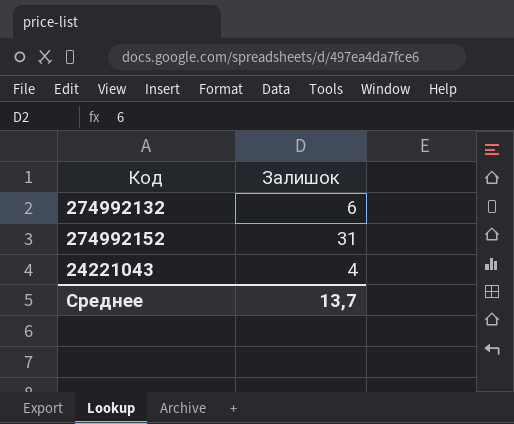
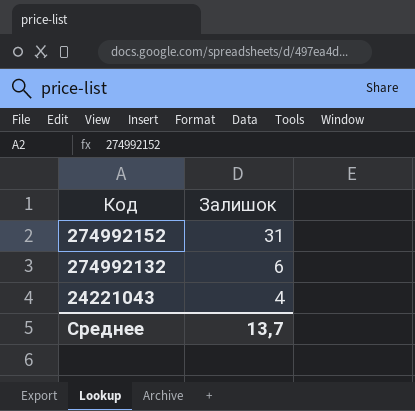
row order: none -> Код descending

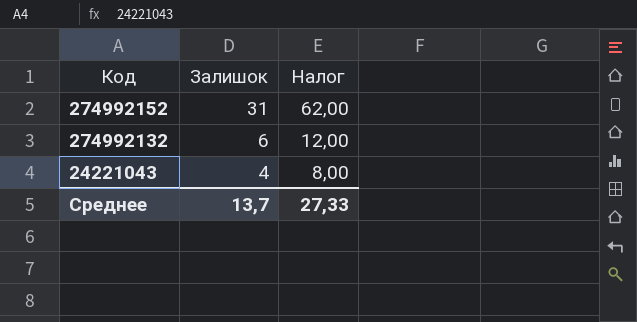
column Налог | formula: none -> [Залишок] * 2

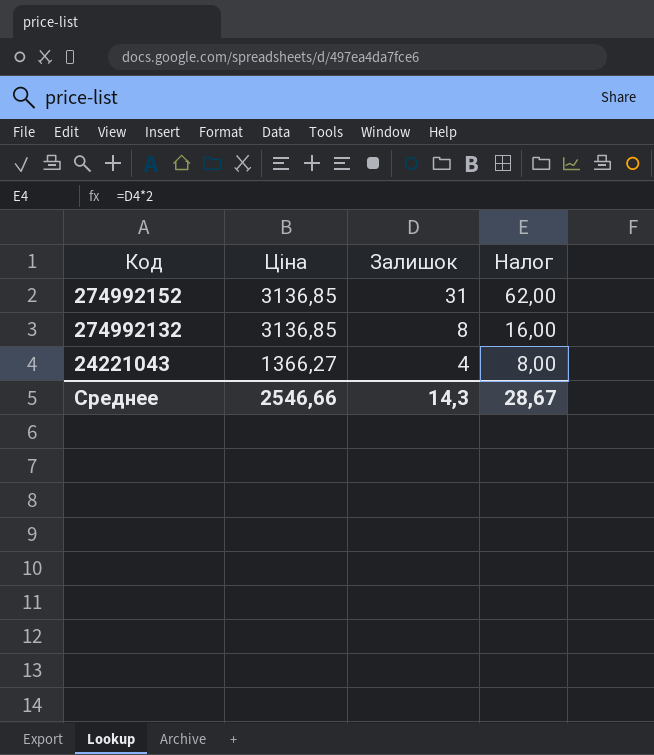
column Ціна | position: none -> 2
274992132 | Залишок: 6 -> 8
274992132 | Налог: 12,00 -> 16,00
Среднее | Залишок: 13,7 -> 14,3
Среднее | Налог: 27,33 -> 28,67

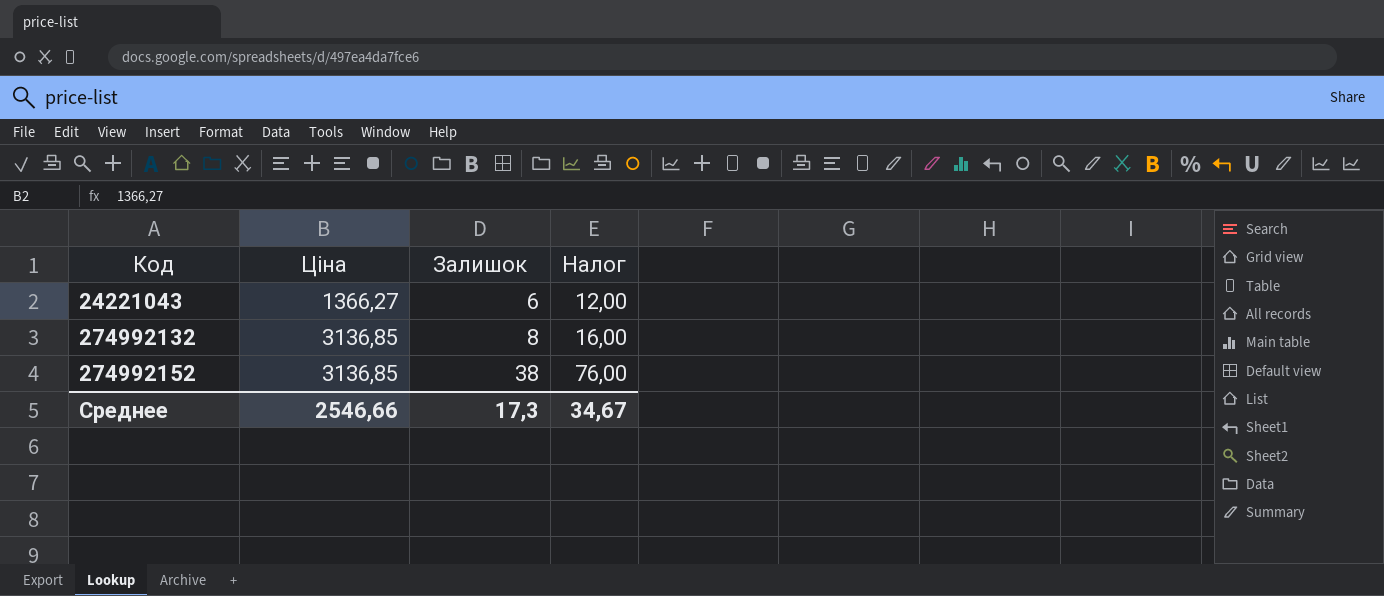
row order: Код descending -> Код ascending
24221043 | Залишок: 4 -> 6
24221043 | Налог: 8,00 -> 12,00
274992152 | Залишок: 31 -> 38
274992152 | Налог: 62,00 -> 76,00
Среднее | Залишок: 14,3 -> 17,3
Среднее | Налог: 28,67 -> 34,67

